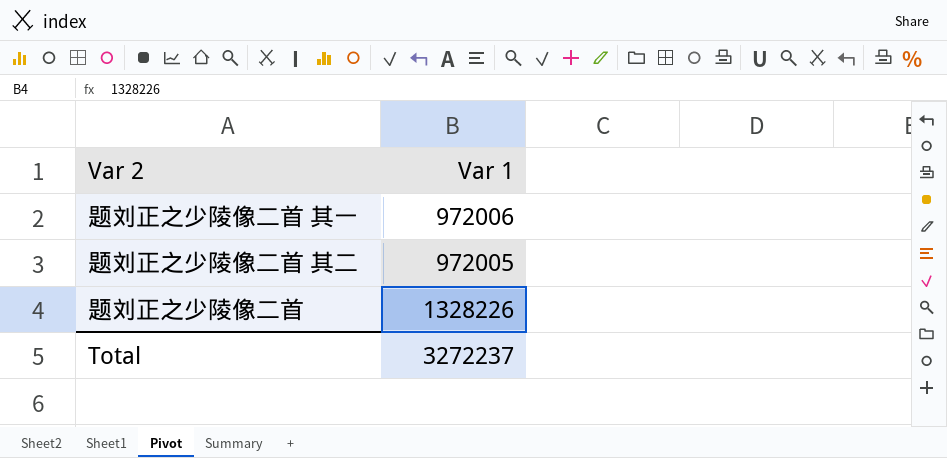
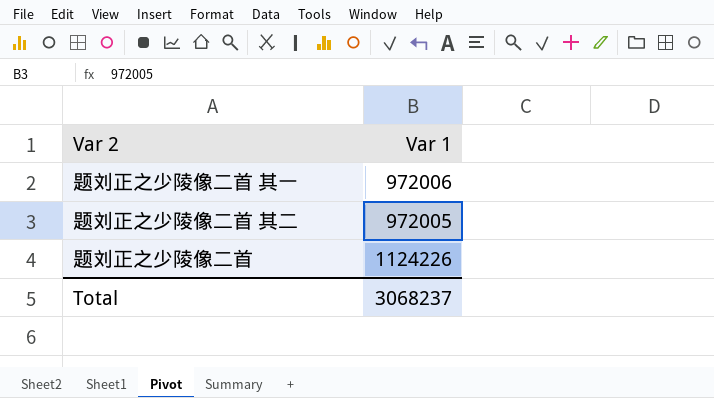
题刘正之少陵像二首 | Var 1: 1328226 -> 1124226
Total | Var 1: 3272237 -> 3068237

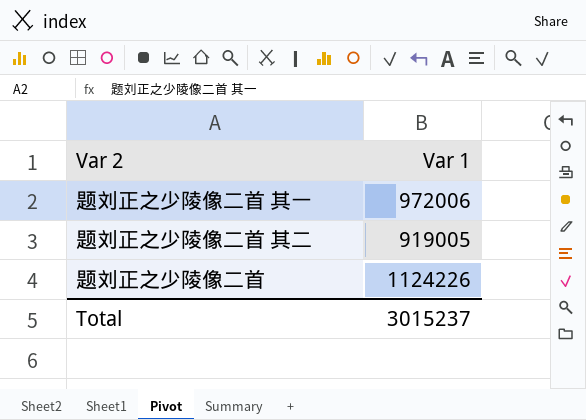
题刘正之少陵像二首 其二 | Var 1: 972005 -> 919005
Total | Var 1: 3068237 -> 3015237

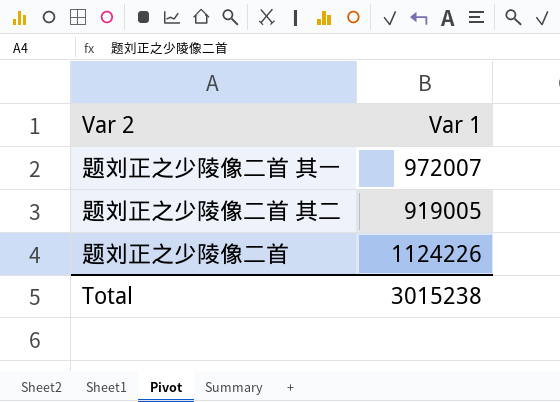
题刘正之少陵像二首 其一 | Var 1: 972006 -> 972007
Total | Var 1: 3015237 -> 3015238

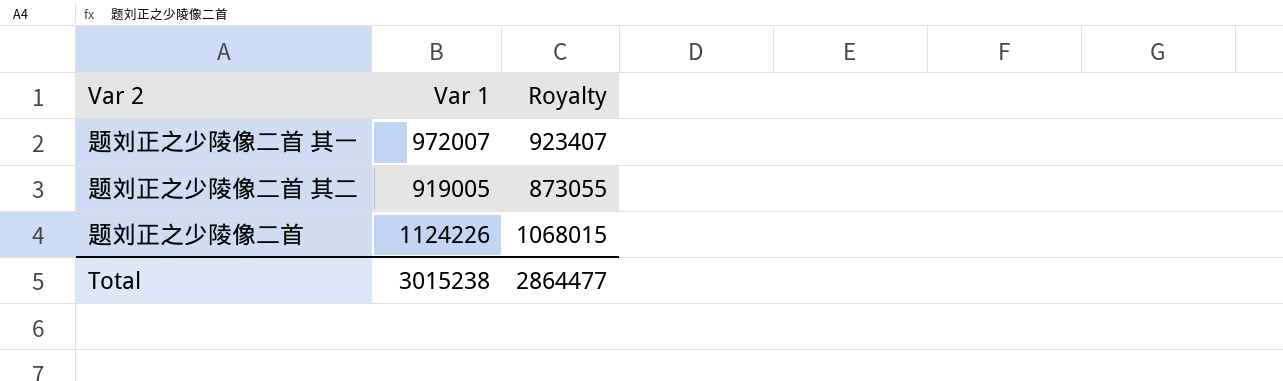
column Royalty | formula: none -> [Var 1] * 0.95

